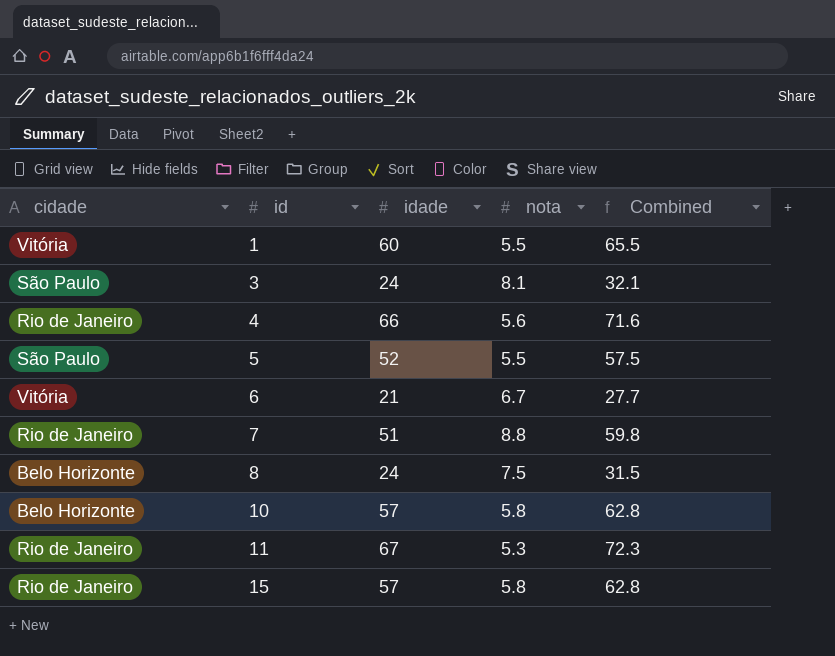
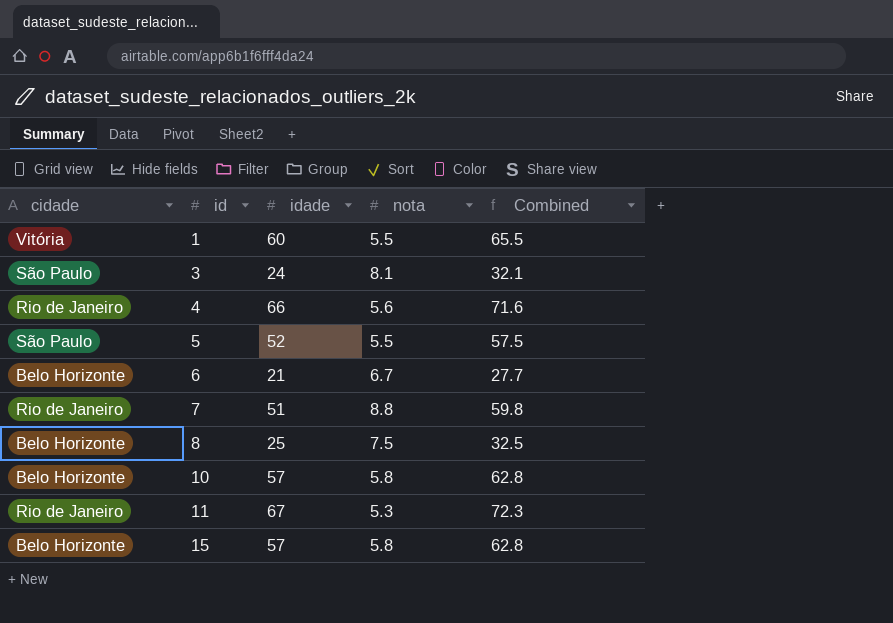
6 | cidade: Vitória -> Belo Horizonte
8 | idade: 24 -> 25
8 | Combined: 31.5 -> 32.5
15 | cidade: Rio de Janeiro -> Belo Horizonte

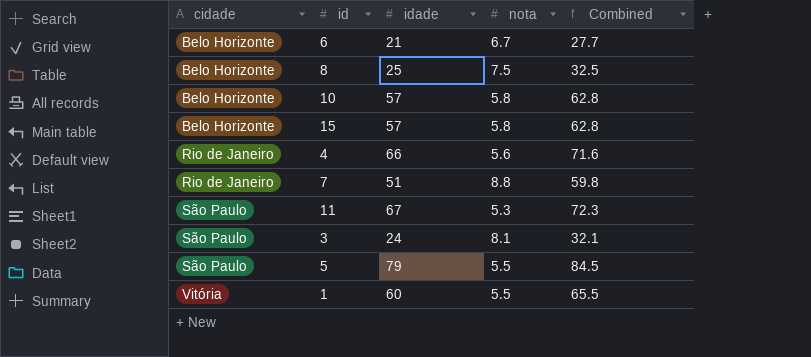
row order: id ascending -> cidade ascending
11 | cidade: Rio de Janeiro -> São Paulo
5 | idade: 52 -> 79
5 | Combined: 57.5 -> 84.5

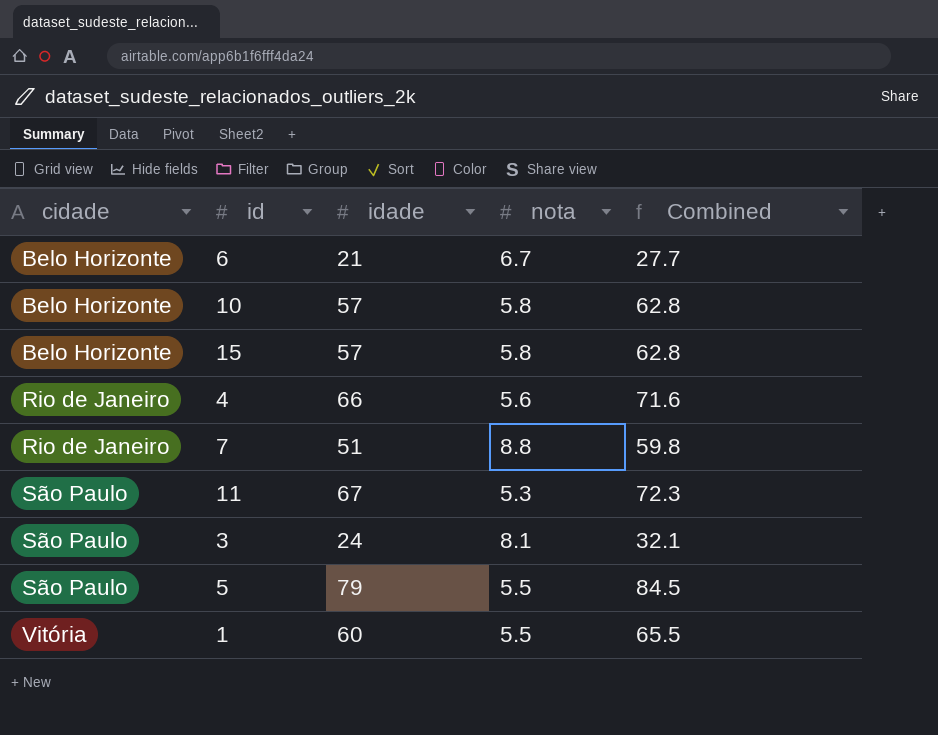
row 8: Belo Horizonte | 25 | 7.5 | 32.5 -> none

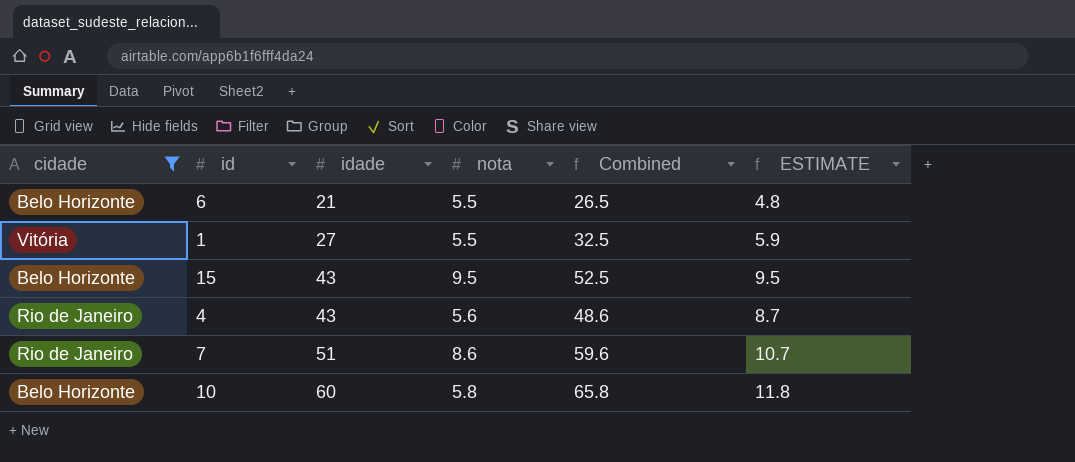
filter: none -> cidade != São Paulo
row order: cidade ascending -> idade ascending
column ESTIMATE | formula: none -> [Combined] * 0.18
6 | nota: 6.7 -> 5.5
6 | Combined: 27.7 -> 26.5
1 | idade: 60 -> 27
1 | Combined: 65.5 -> 32.5
15 | idade: 57 -> 43
15 | nota: 5.8 -> 9.5
15 | Combined: 62.8 -> 52.5
4 | idade: 66 -> 43
4 | Combined: 71.6 -> 48.6
7 | nota: 8.8 -> 8.6
7 | Combined: 59.8 -> 59.6
10 | idade: 57 -> 60
10 | Combined: 62.8 -> 65.8

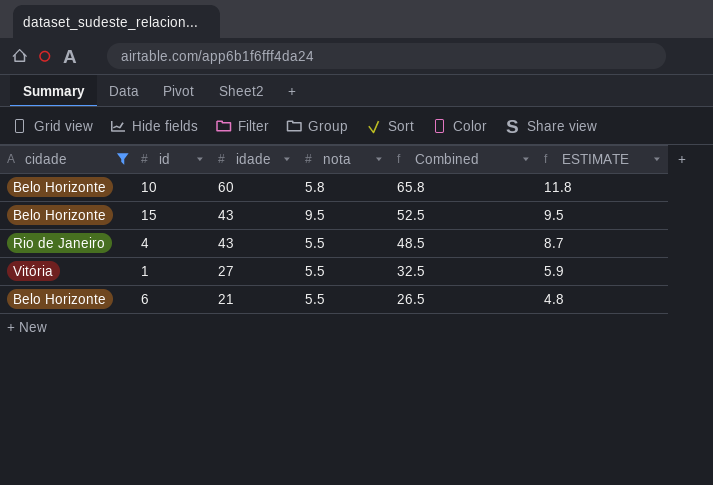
row order: idade ascending -> idade descending
row 7: Rio de Janeiro | 51 | 8.6 | 59.6 | 10.7 -> none
4 | nota: 5.6 -> 5.5
4 | Combined: 48.6 -> 48.5

